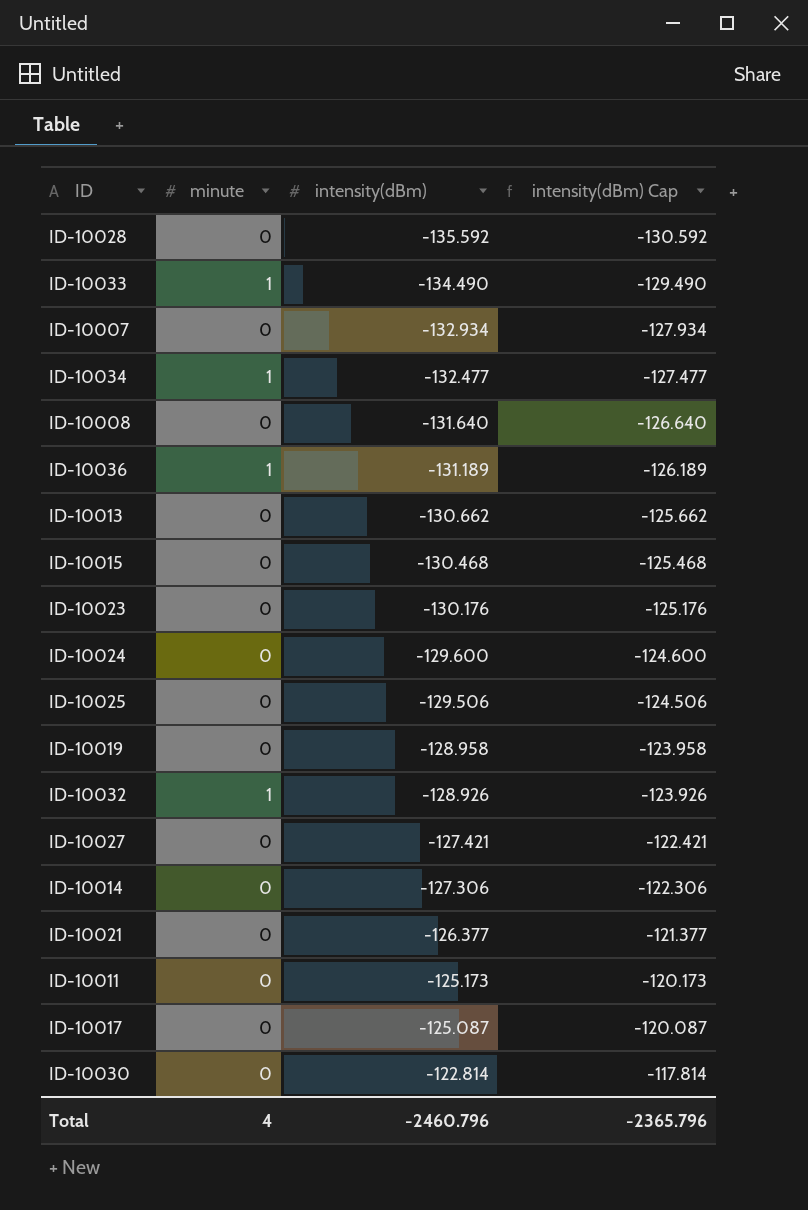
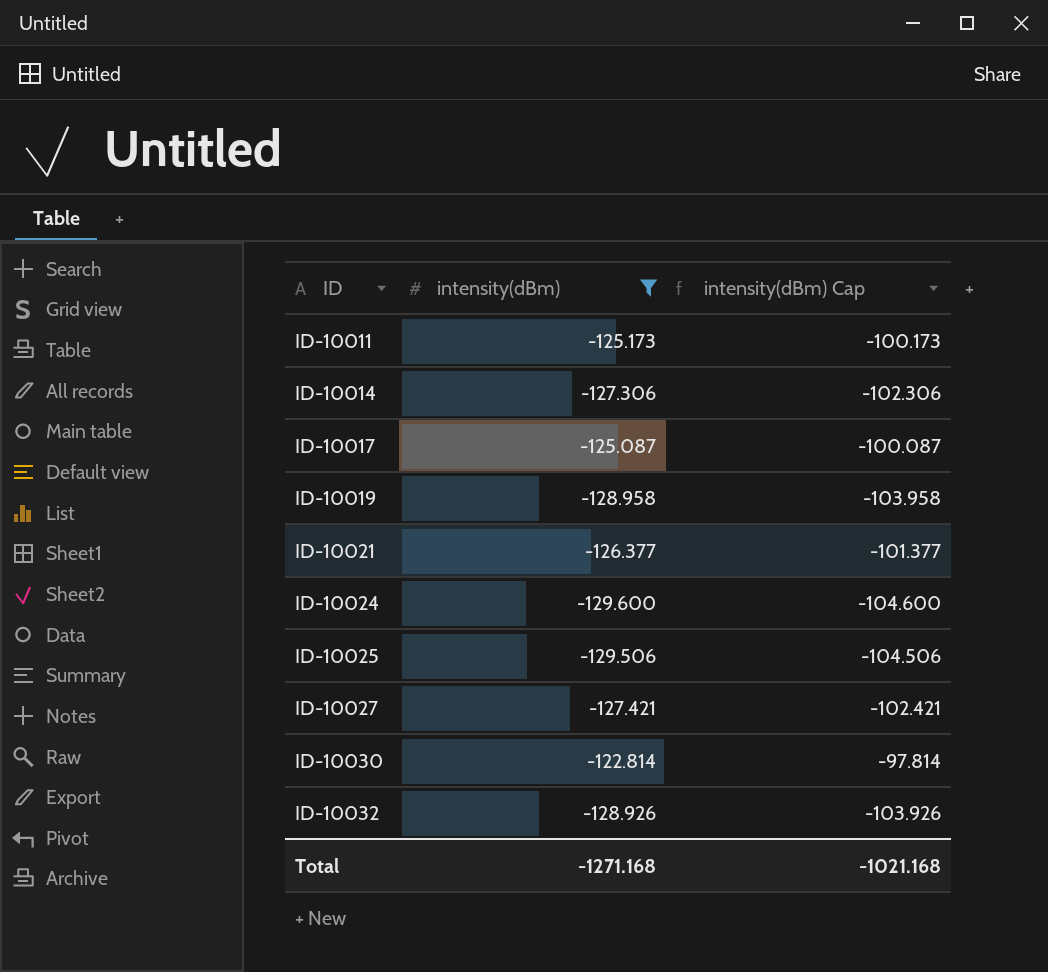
filter: none -> intensity(dBm) >= -129.600
row order: intensity(dBm) ascending -> ID ascending
column minute | position: 2 -> none
column intensity(dBm) Cap | formula: [intensity(dBm)] + 5 -> [intensity(dBm)] + 25
Total | intensity(dBm): -2460.796 -> -1271.168
Total | intensity(dBm) Cap: -2365.796 -> -1021.168

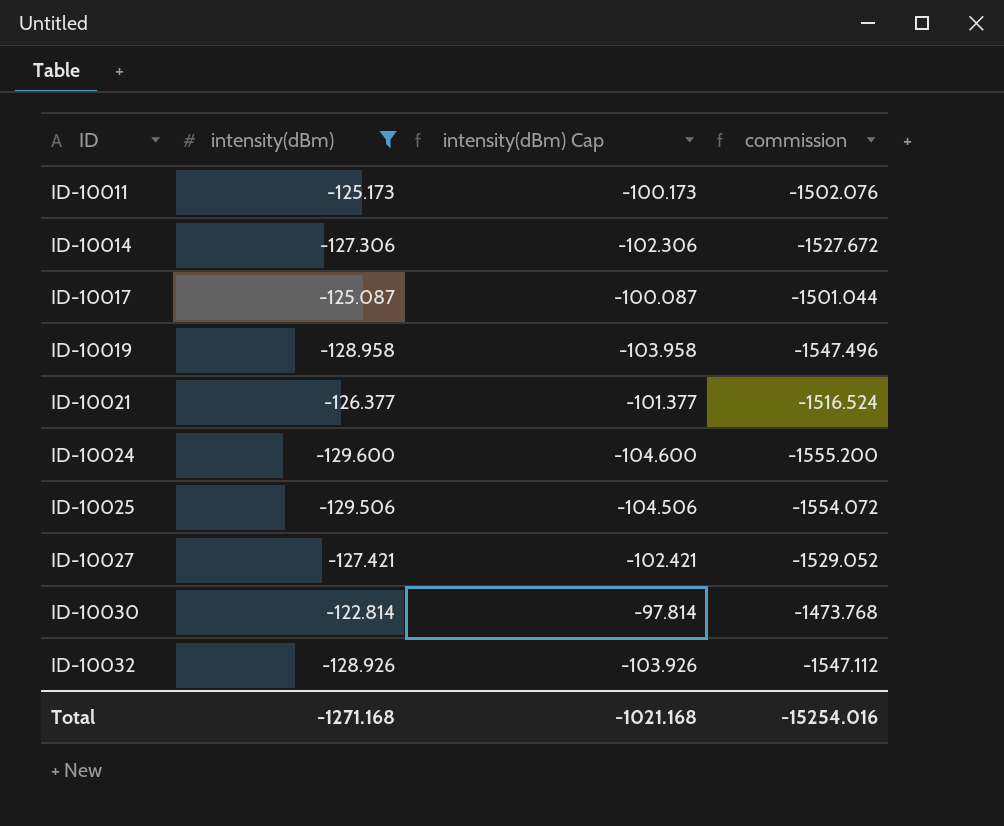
column commission | formula: none -> [intensity(dBm)] * 12

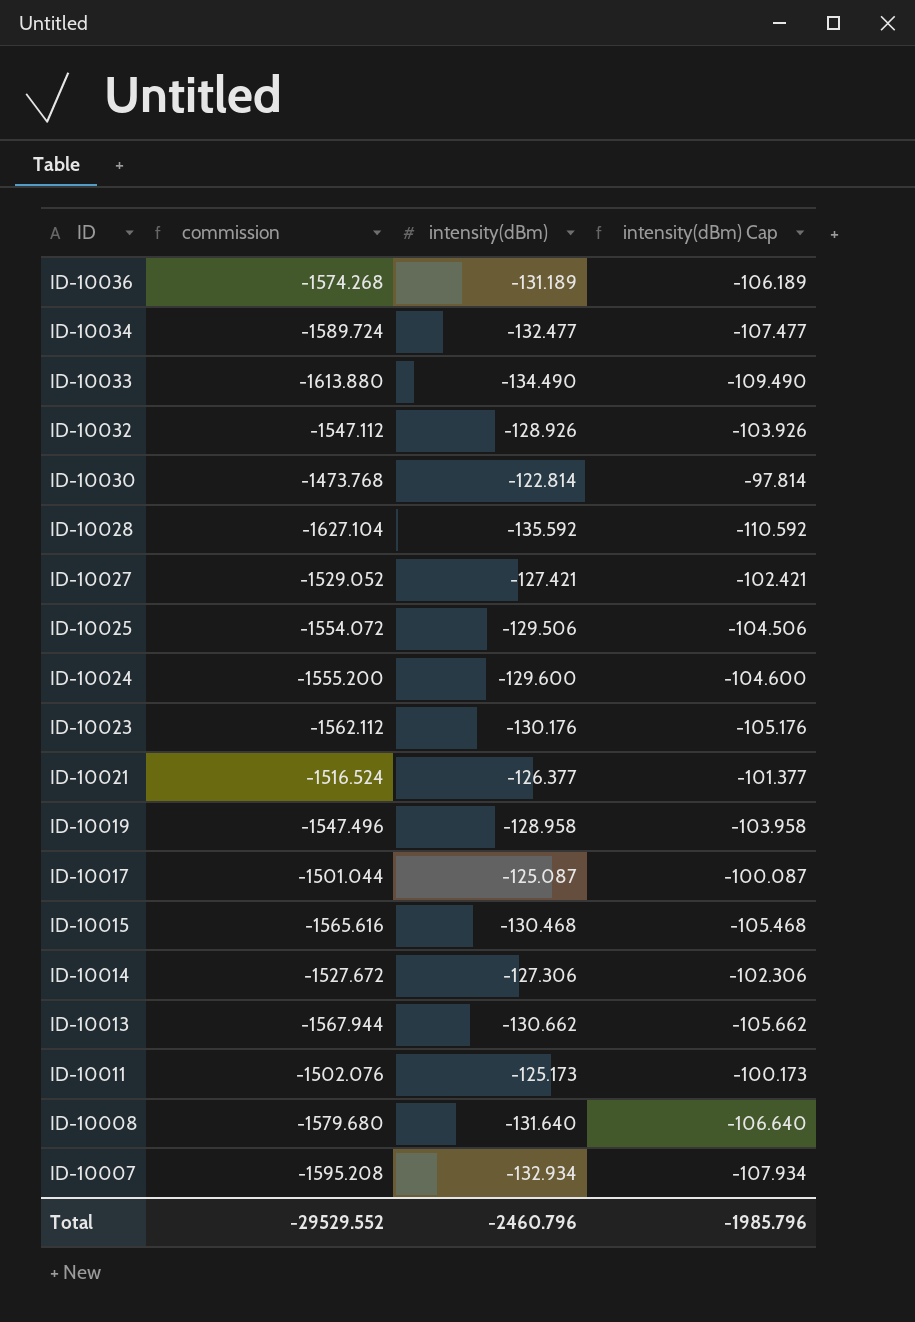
filter: intensity(dBm) >= -129.600 -> none
row order: ID ascending -> ID descending
column commission | position: 4 -> 2
Total | commission: -15254.016 -> -29529.552
Total | intensity(dBm): -1271.168 -> -2460.796
Total | intensity(dBm) Cap: -1021.168 -> -1985.796

